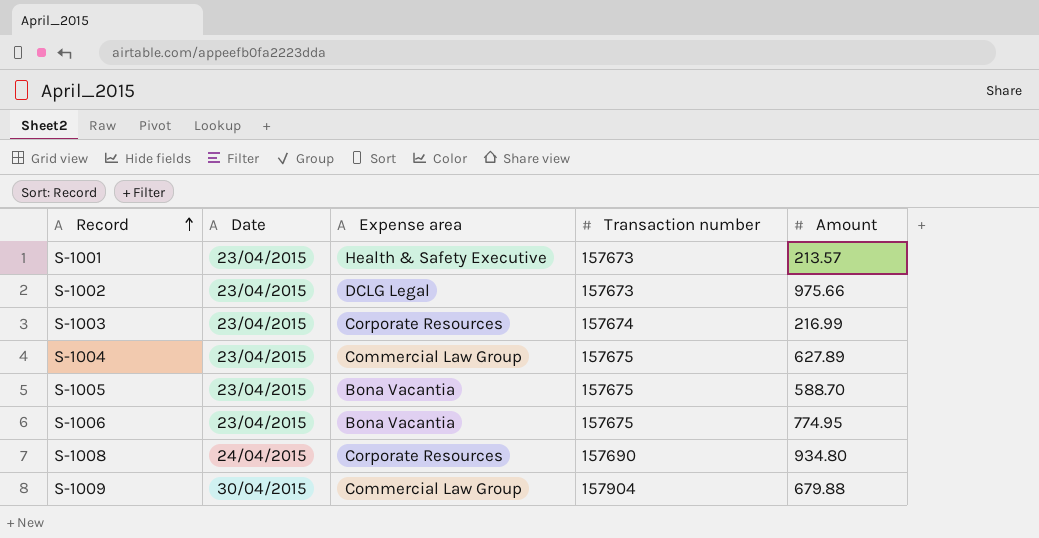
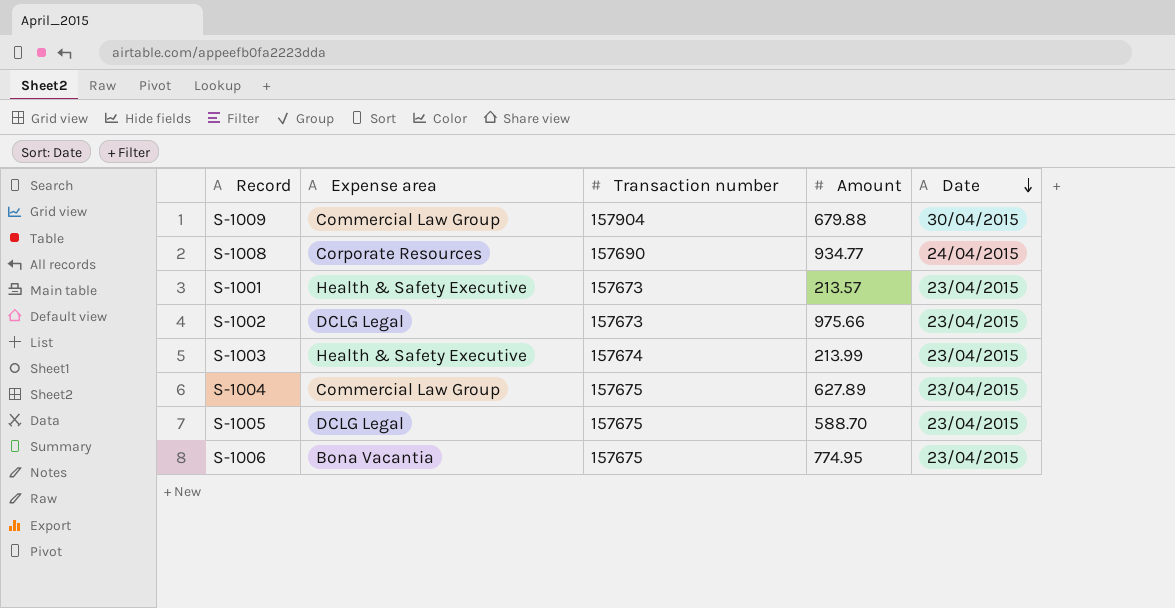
row order: Record ascending -> Date descending
column Date | position: 2 -> 5
S-1008 | Amount: 934.80 -> 934.77
S-1003 | Expense area: Corporate Resources -> Health & Safety Executive
S-1003 | Amount: 216.99 -> 213.99
S-1005 | Expense area: Bona Vacantia -> DCLG Legal

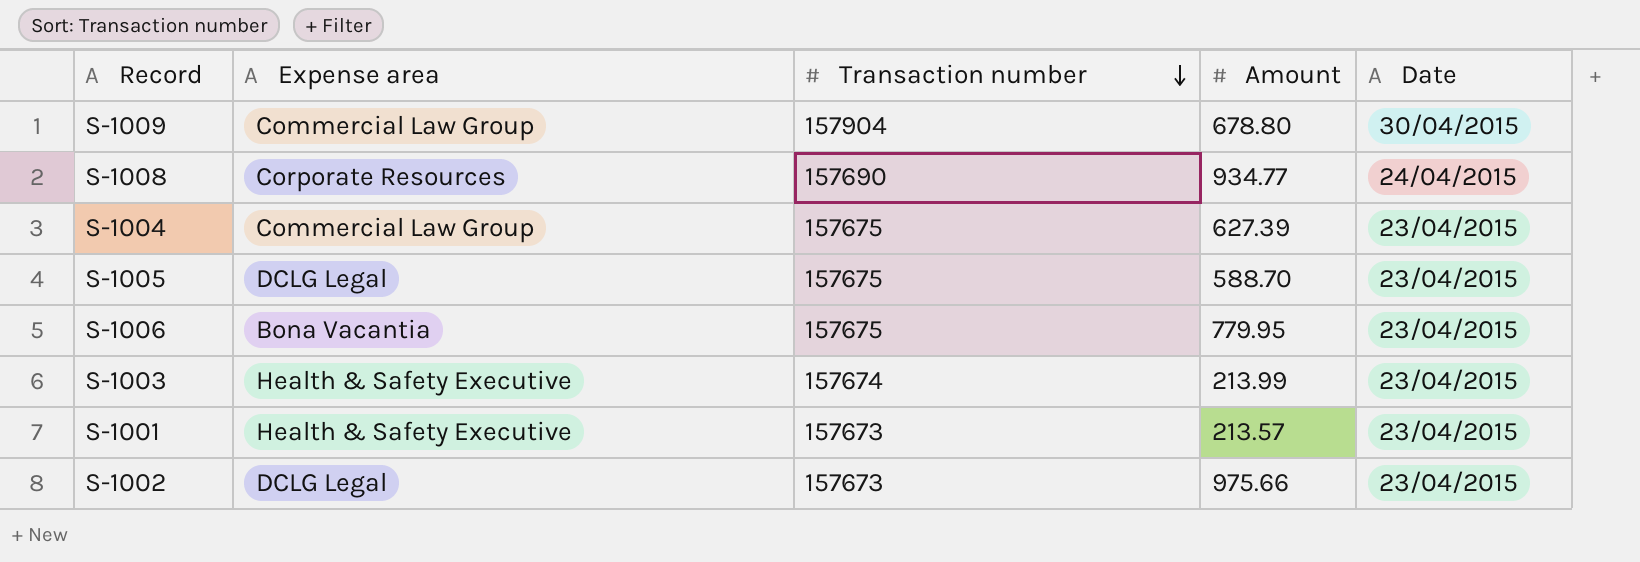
row order: Date descending -> Transaction number descending
S-1009 | Amount: 679.88 -> 678.80
S-1004 | Amount: 627.89 -> 627.39
S-1006 | Amount: 774.95 -> 779.95

